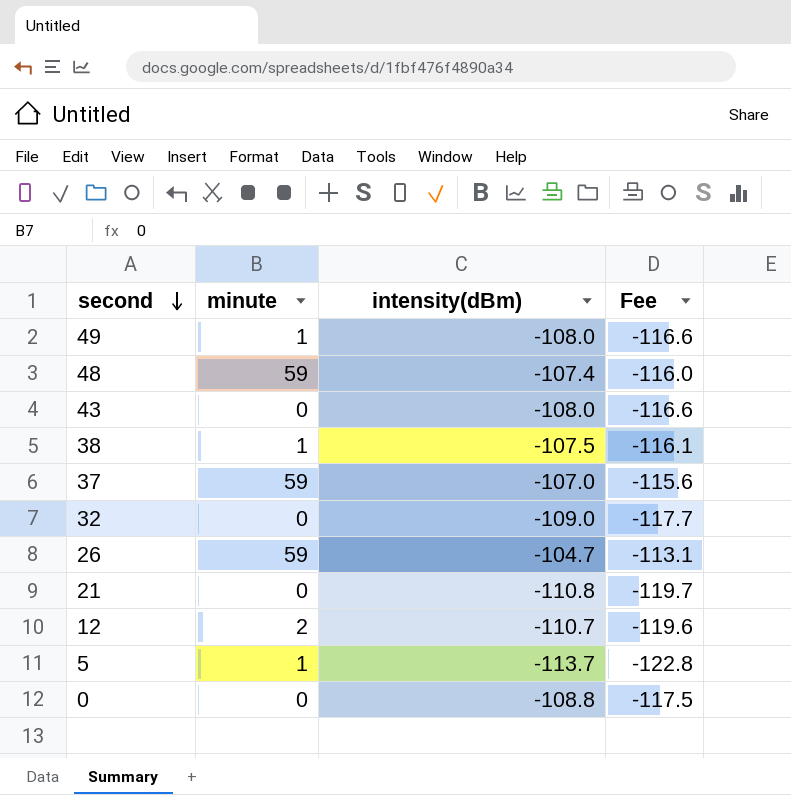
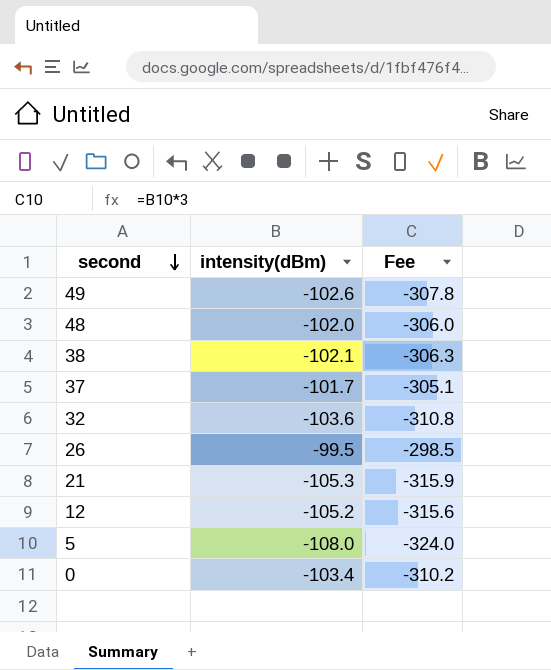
column minute | position: 2 -> none
column Fee | formula: [intensity(dBm)] * 1.08 -> [intensity(dBm)] * 3
row 43: 0 | -108.0 | -116.6 -> none
49 | intensity(dBm): -108.0 -> -102.6
48 | intensity(dBm): -107.4 -> -102.0
38 | intensity(dBm): -107.5 -> -102.1
37 | intensity(dBm): -107.0 -> -101.7
32 | intensity(dBm): -109.0 -> -103.6
26 | intensity(dBm): -104.7 -> -99.5
21 | intensity(dBm): -110.8 -> -105.3
12 | intensity(dBm): -110.7 -> -105.2
5 | intensity(dBm): -113.7 -> -108.0
0 | intensity(dBm): -108.8 -> -103.4

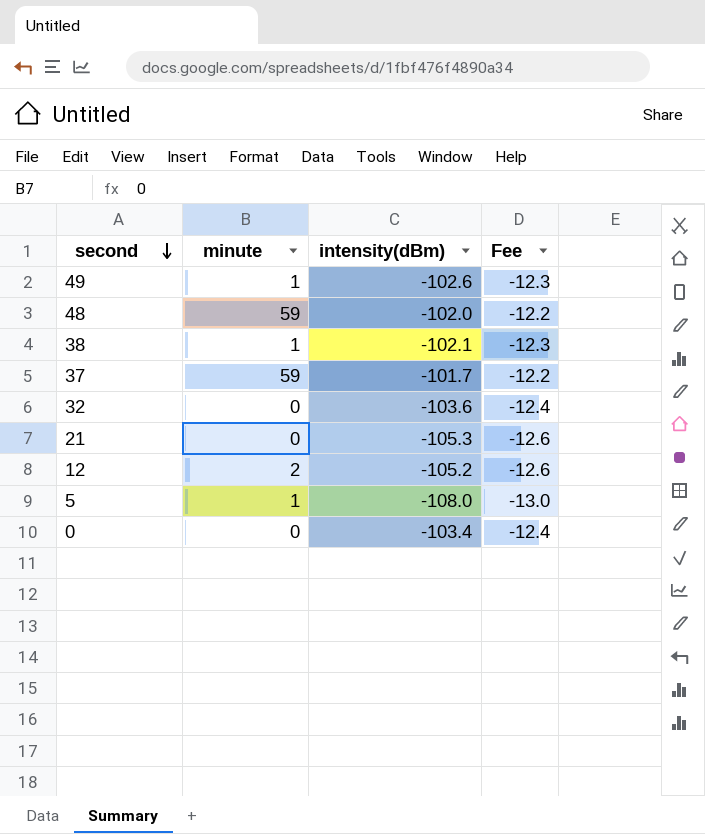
column minute | position: none -> 2
column Fee | formula: [intensity(dBm)] * 3 -> [intensity(dBm)] * 0.12
row 26: -99.5 | -298.5 -> none

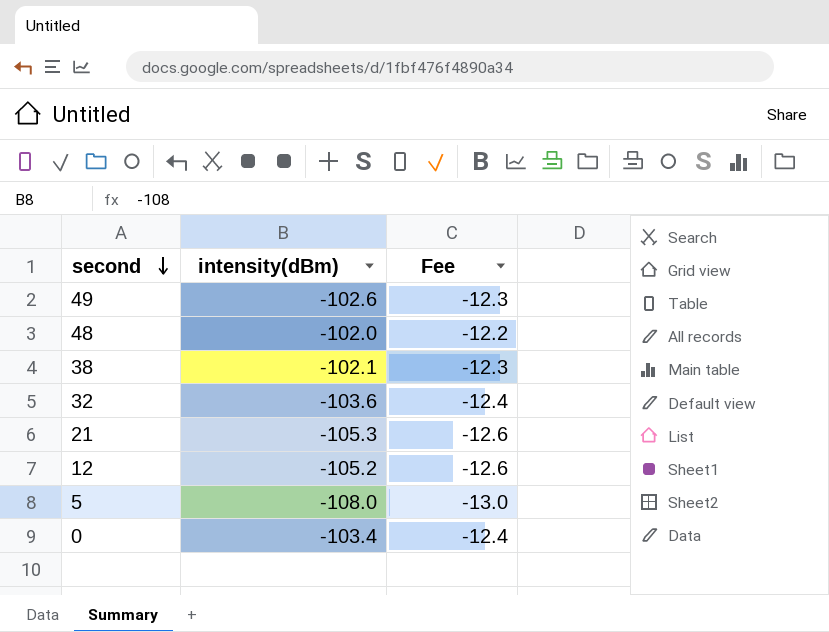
column minute | position: 2 -> none
row 37: 59 | -101.7 | -12.2 -> none

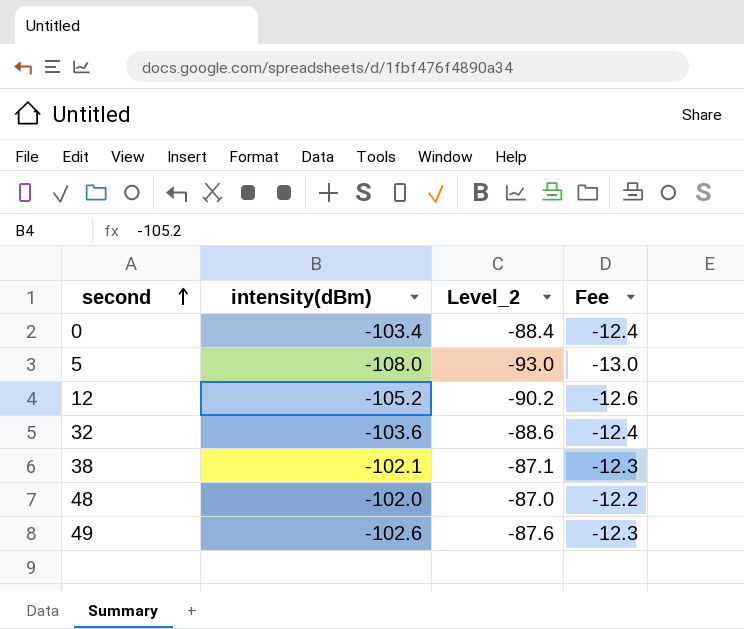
row order: second descending -> second ascending
column Level_2 | formula: none -> [intensity(dBm)] + 15
row 21: -105.3 | -12.6 -> none

